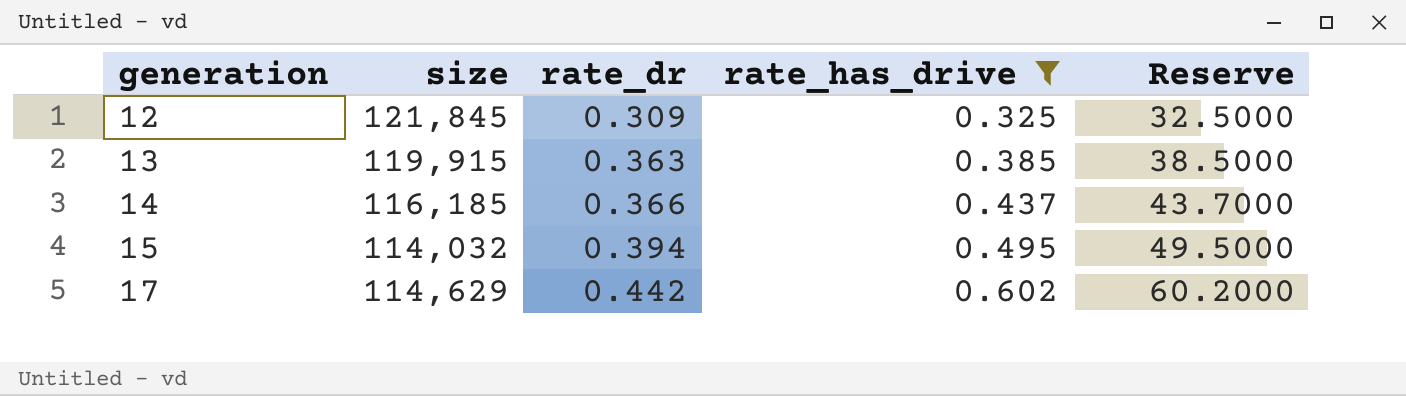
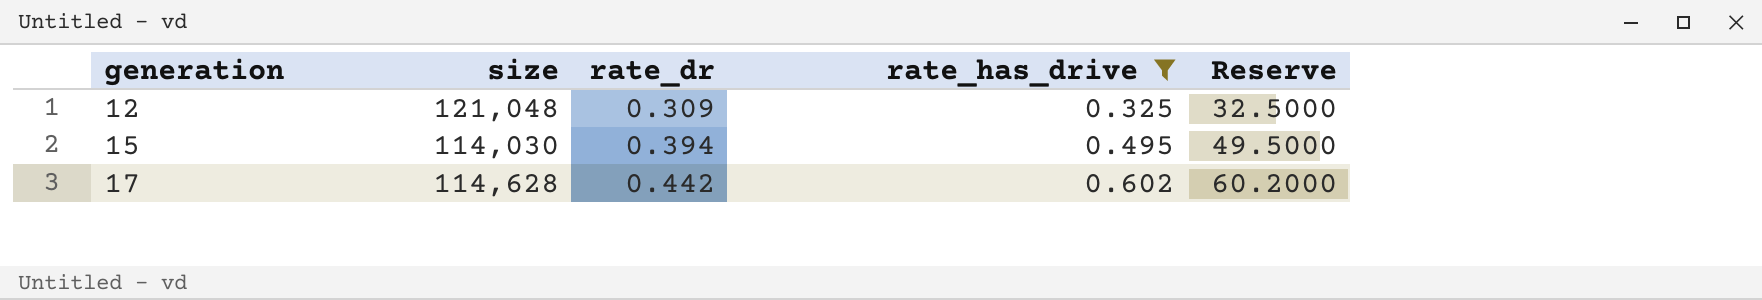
row 13: 119,915 | 0.363 | 0.385 | 38.5000 -> none
row 14: 116,185 | 0.366 | 0.437 | 43.7000 -> none
12 | size: 121,845 -> 121,048
15 | size: 114,032 -> 114,030
17 | size: 114,629 -> 114,628

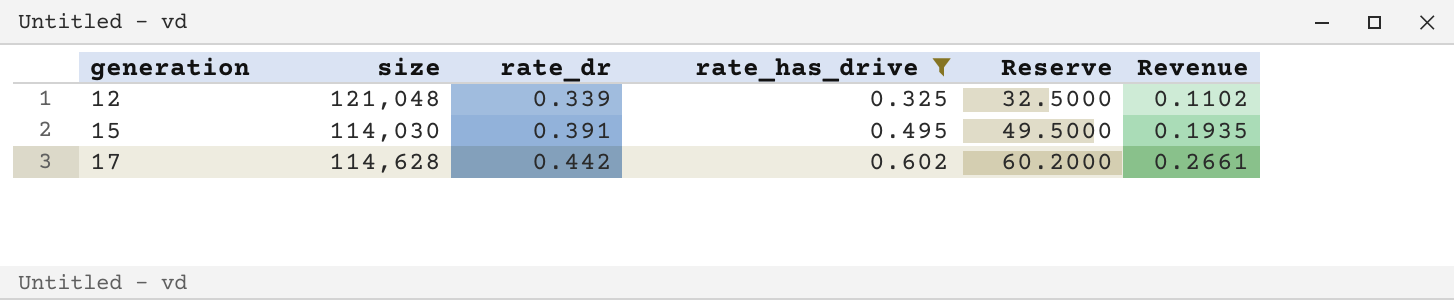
column Revenue | formula: none -> [rate_dr] * [rate_has_drive]
12 | rate_dr: 0.309 -> 0.339
15 | rate_dr: 0.394 -> 0.391

